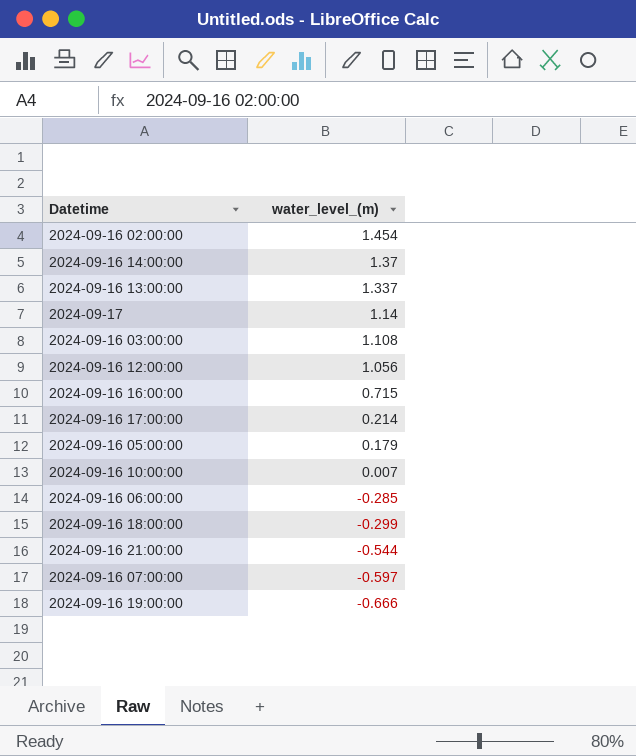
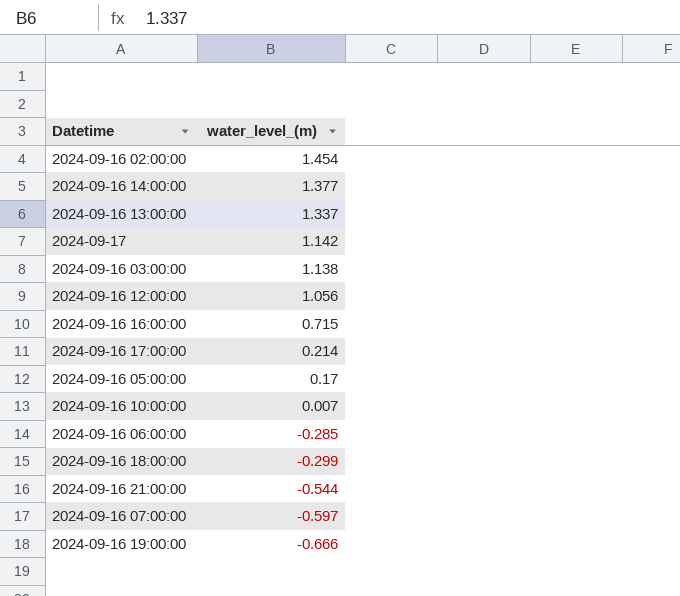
2024-09-16 14:00:00 | water_level_(m): 1.37 -> 1.377
2024-09-17 | water_level_(m): 1.14 -> 1.142
2024-09-16 03:00:00 | water_level_(m): 1.108 -> 1.138
2024-09-16 05:00:00 | water_level_(m): 0.179 -> 0.17

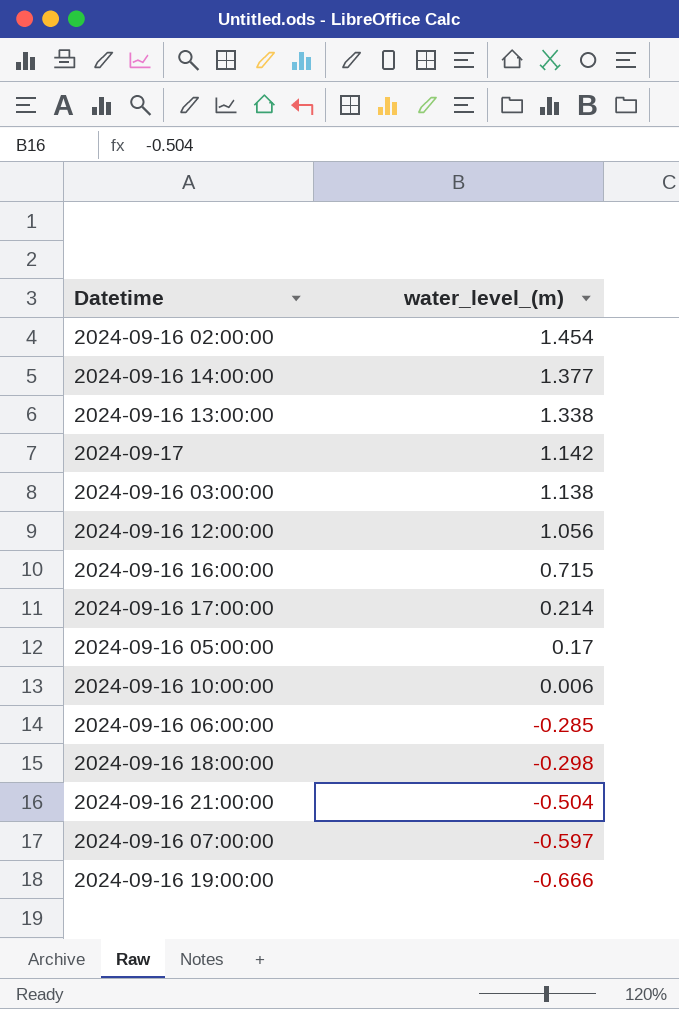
2024-09-16 13:00:00 | water_level_(m): 1.337 -> 1.338
2024-09-16 10:00:00 | water_level_(m): 0.007 -> 0.006
2024-09-16 18:00:00 | water_level_(m): -0.299 -> -0.298
2024-09-16 21:00:00 | water_level_(m): -0.544 -> -0.504

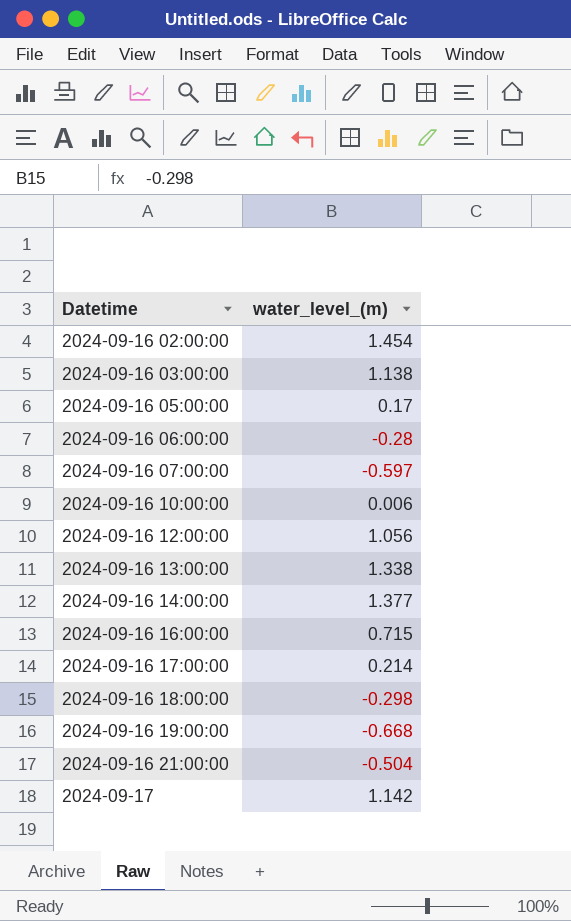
row order: water_level_(m) descending -> Datetime ascending
2024-09-16 06:00:00 | water_level_(m): -0.285 -> -0.28
2024-09-16 19:00:00 | water_level_(m): -0.666 -> -0.668

